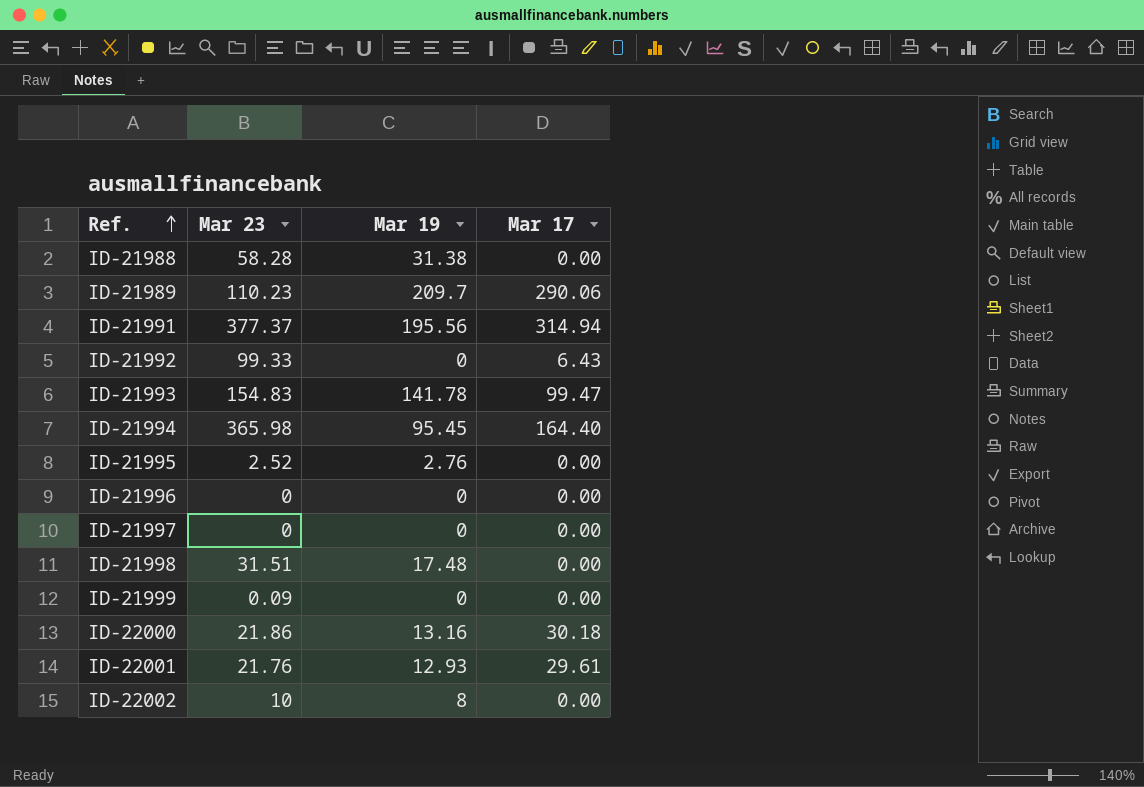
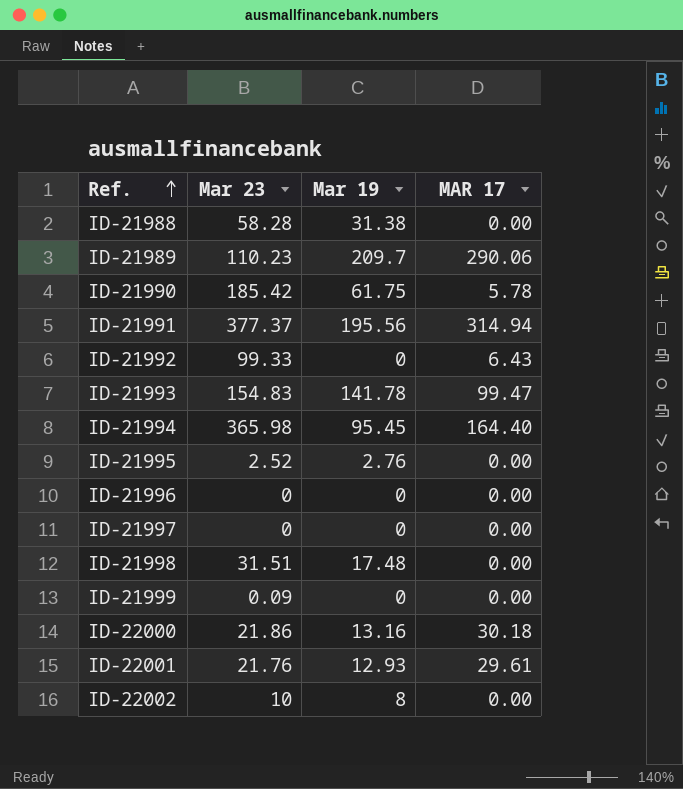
column name: Mar 17 -> MAR 17
row ID-21990: none -> 185.42 | 61.75 | 5.78

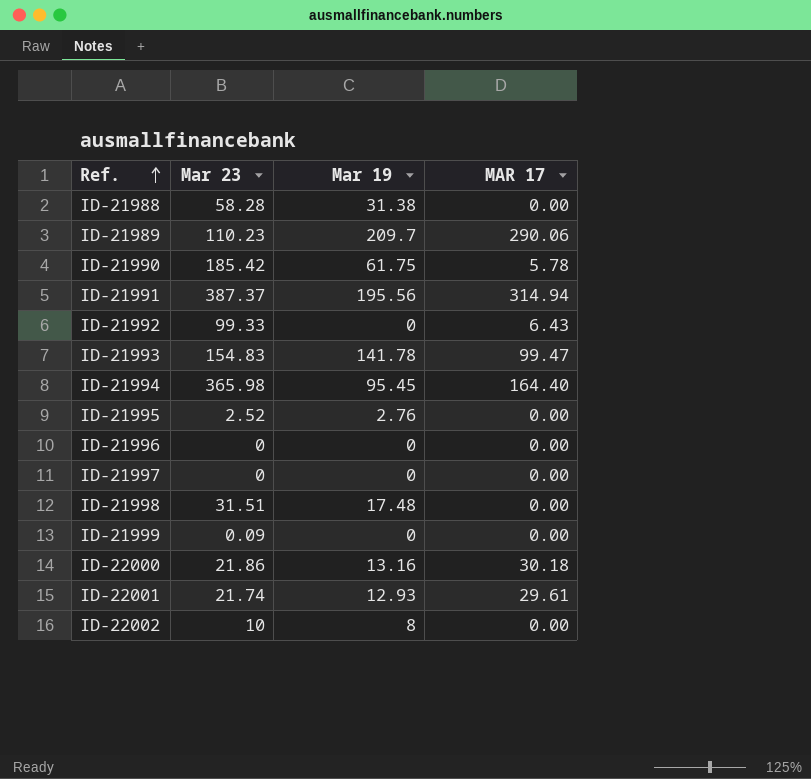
ID-21991 | Mar 23: 377.37 -> 387.37
ID-22001 | Mar 23: 21.76 -> 21.74

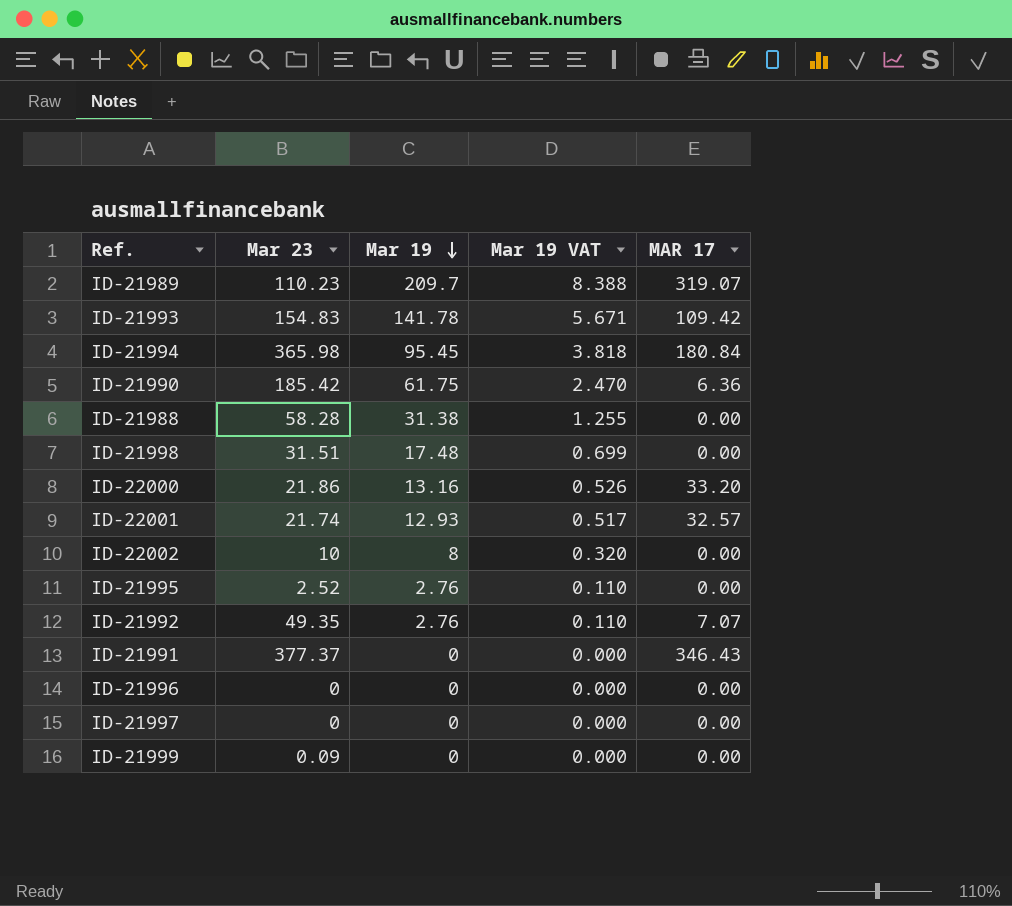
row order: Ref. ascending -> Mar 19 descending
column Mar 19 VAT | formula: none -> [Mar 19] * 0.04
ID-21989 | MAR 17: 290.06 -> 319.07
ID-21993 | MAR 17: 99.47 -> 109.42
ID-21994 | MAR 17: 164.40 -> 180.84
ID-21990 | MAR 17: 5.78 -> 6.36
ID-22000 | MAR 17: 30.18 -> 33.20
ID-22001 | MAR 17: 29.61 -> 32.57
ID-21992 | Mar 23: 99.33 -> 49.35
ID-21992 | Mar 19: 0 -> 2.76
ID-21992 | MAR 17: 6.43 -> 7.07
ID-21991 | Mar 23: 387.37 -> 377.37
ID-21991 | Mar 19: 195.56 -> 0
ID-21991 | MAR 17: 314.94 -> 346.43

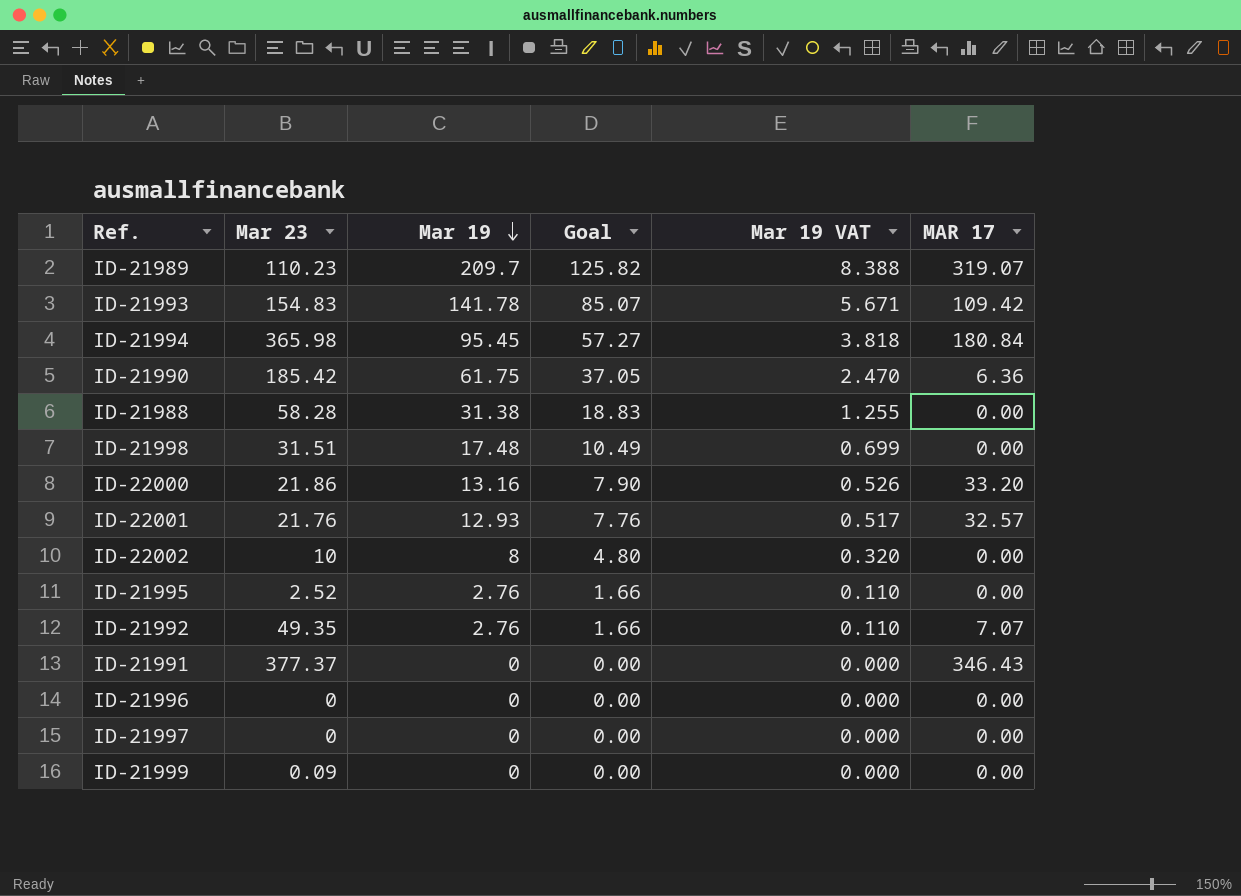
column Goal | formula: none -> [Mar 19] * 0.6
ID-22001 | Mar 23: 21.74 -> 21.76

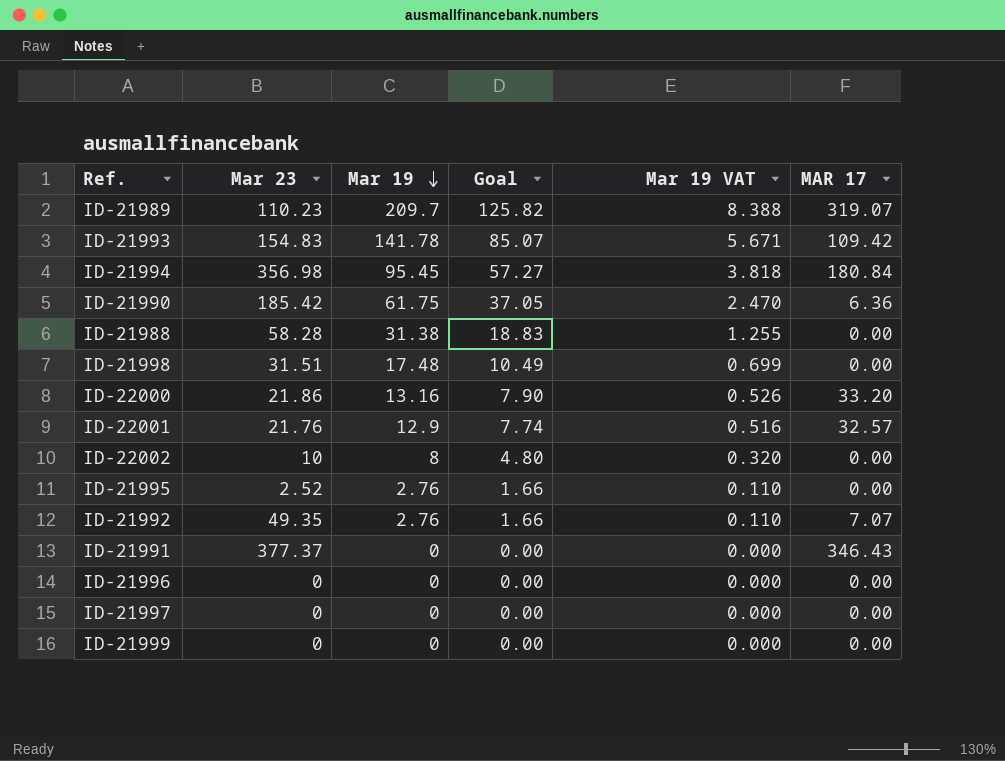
ID-21994 | Mar 23: 365.98 -> 356.98
ID-22001 | Mar 19: 12.93 -> 12.9
ID-22001 | Goal: 7.76 -> 7.74
ID-22001 | Mar 19 VAT: 0.517 -> 0.516
ID-21999 | Mar 23: 0.09 -> 0

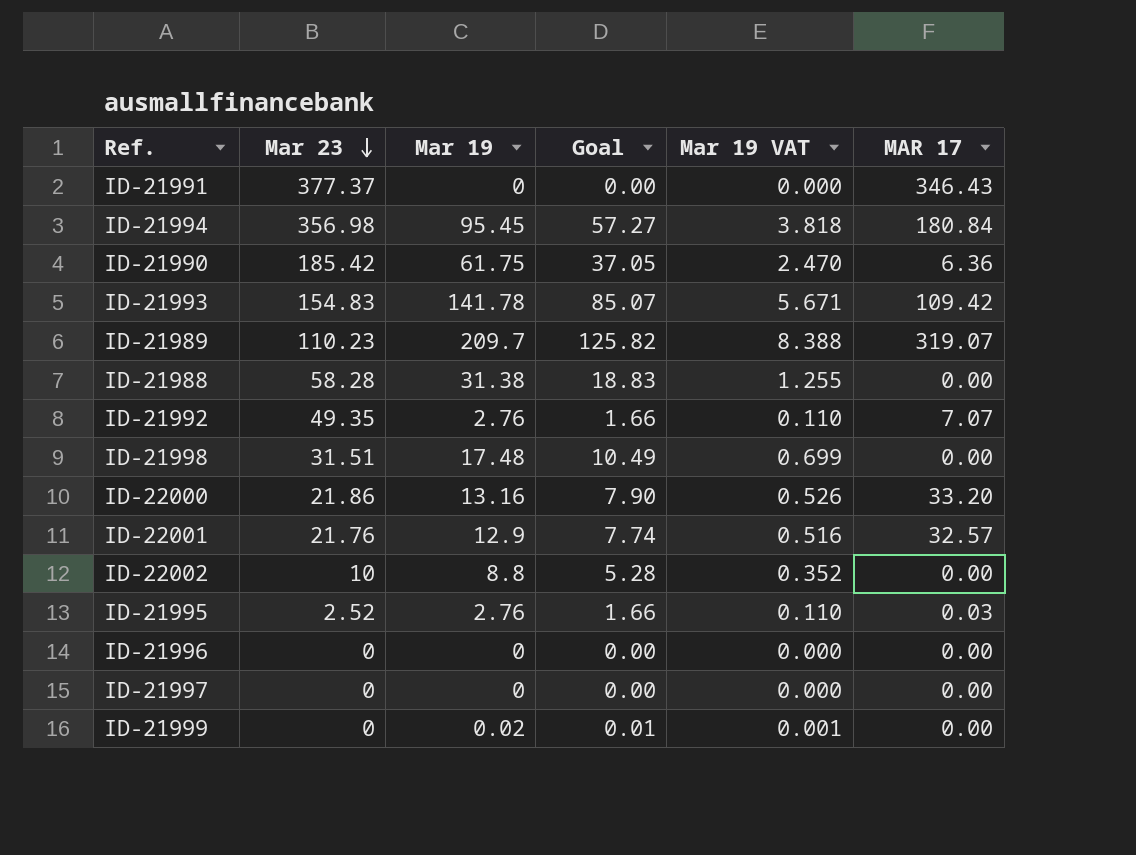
row order: Mar 19 descending -> Mar 23 descending
ID-22002 | Mar 19: 8 -> 8.8
ID-22002 | Goal: 4.80 -> 5.28
ID-22002 | Mar 19 VAT: 0.320 -> 0.352
ID-21995 | MAR 17: 0.00 -> 0.03
ID-21999 | Mar 19: 0 -> 0.02
ID-21999 | Goal: 0.00 -> 0.01
ID-21999 | Mar 19 VAT: 0.000 -> 0.001

